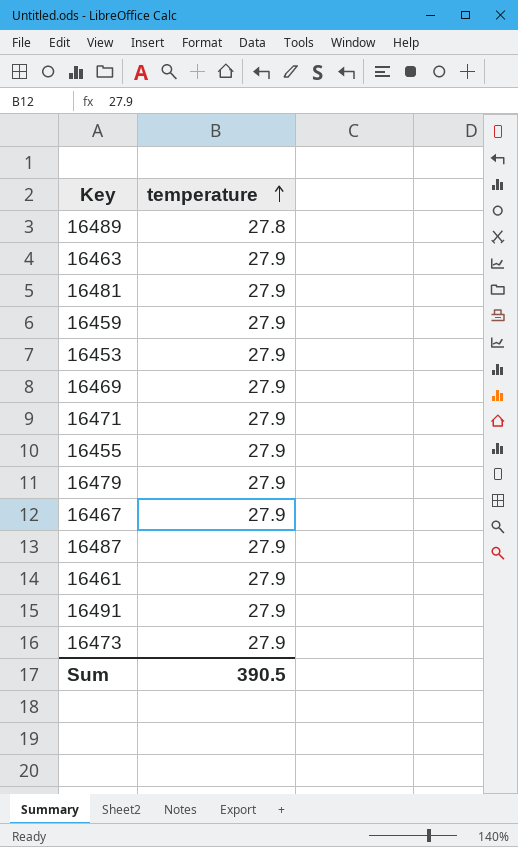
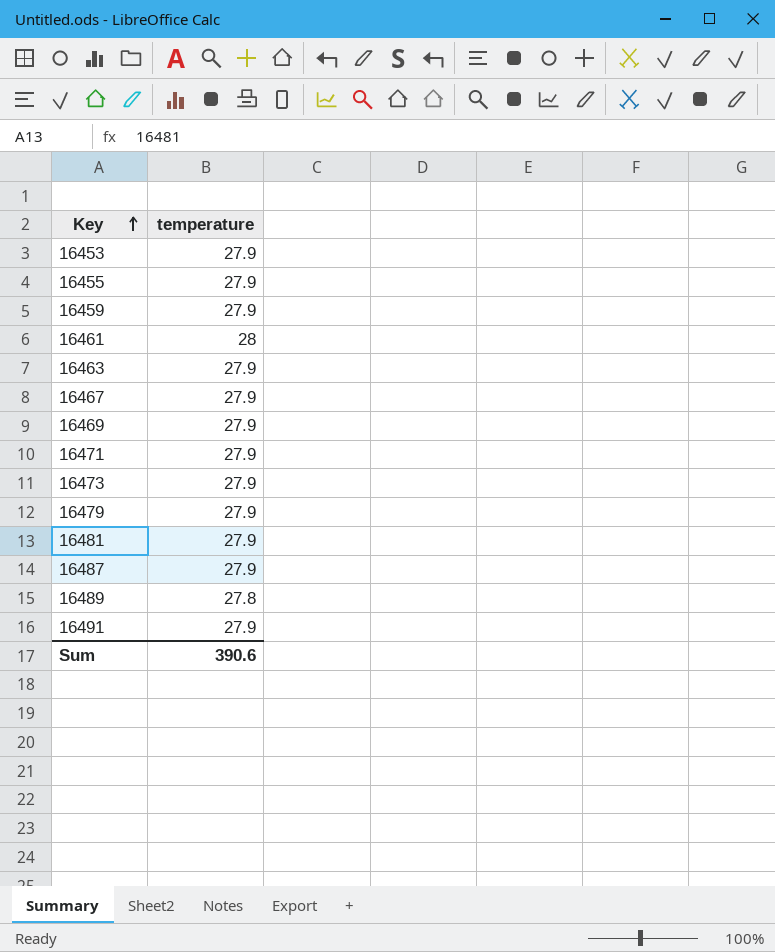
row order: temperature ascending -> Key ascending
16461 | temperature: 27.9 -> 28
Sum | temperature: 390.5 -> 390.6

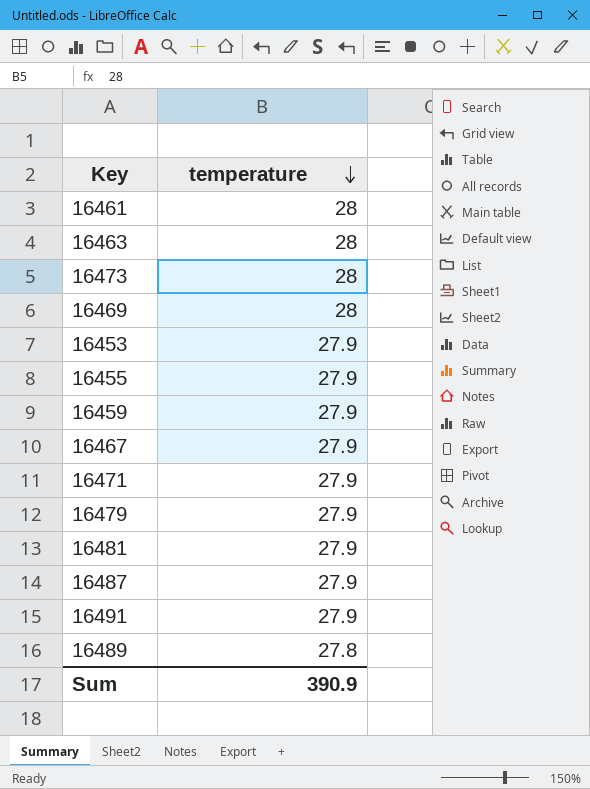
row order: Key ascending -> temperature descending
16463 | temperature: 27.9 -> 28
16473 | temperature: 27.9 -> 28
16469 | temperature: 27.9 -> 28
Sum | temperature: 390.6 -> 390.9

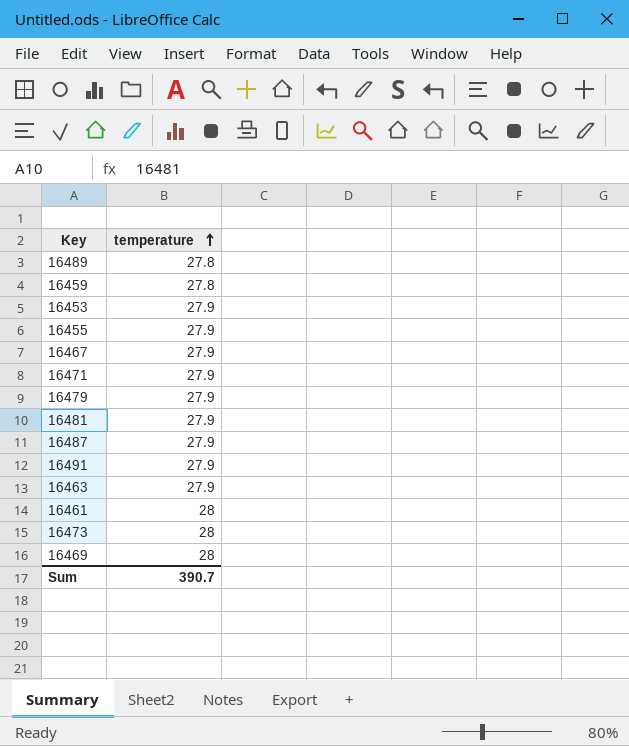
row order: temperature descending -> temperature ascending
16459 | temperature: 27.9 -> 27.8
16463 | temperature: 28 -> 27.9
Sum | temperature: 390.9 -> 390.7

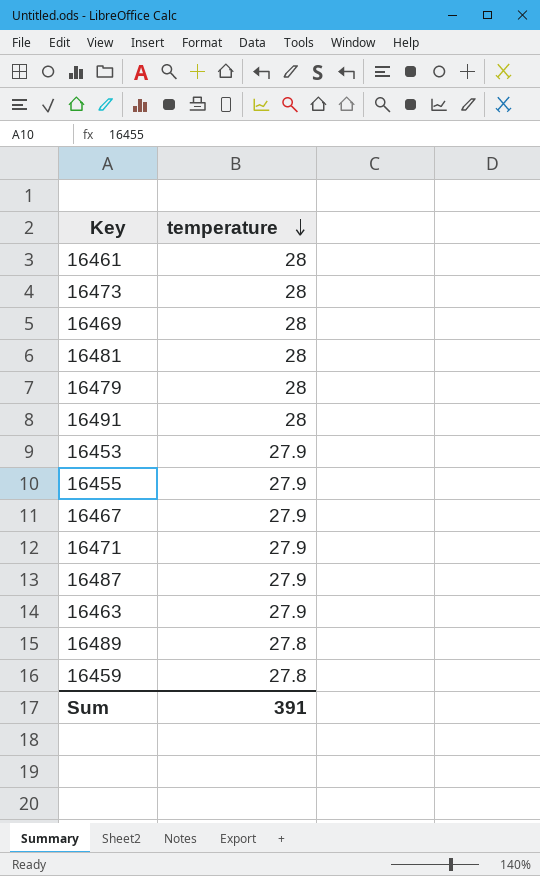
row order: temperature ascending -> temperature descending
16481 | temperature: 27.9 -> 28
16479 | temperature: 27.9 -> 28
16491 | temperature: 27.9 -> 28
Sum | temperature: 390.7 -> 391

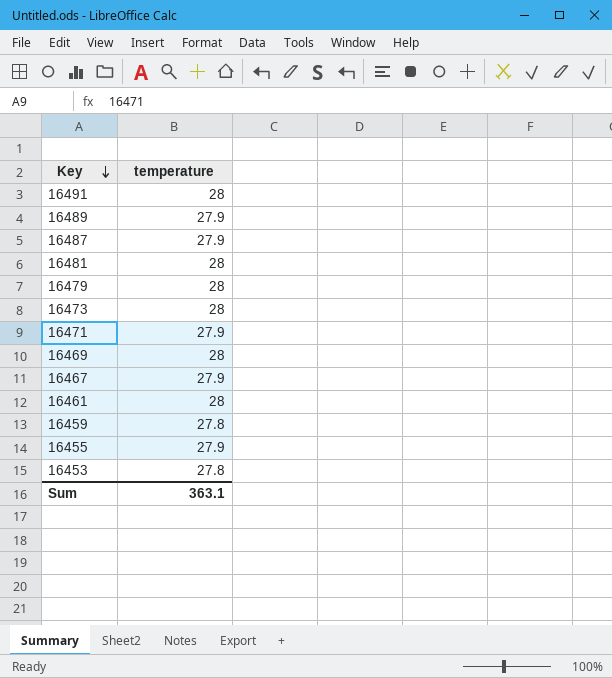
row order: temperature descending -> Key descending
row 16463: 27.9 -> none
16489 | temperature: 27.8 -> 27.9
16453 | temperature: 27.9 -> 27.8
Sum | temperature: 391 -> 363.1

